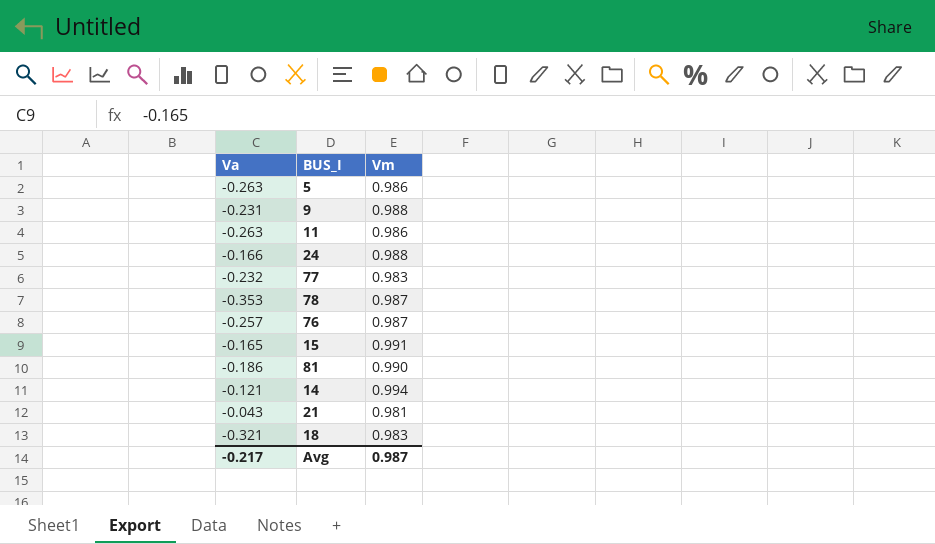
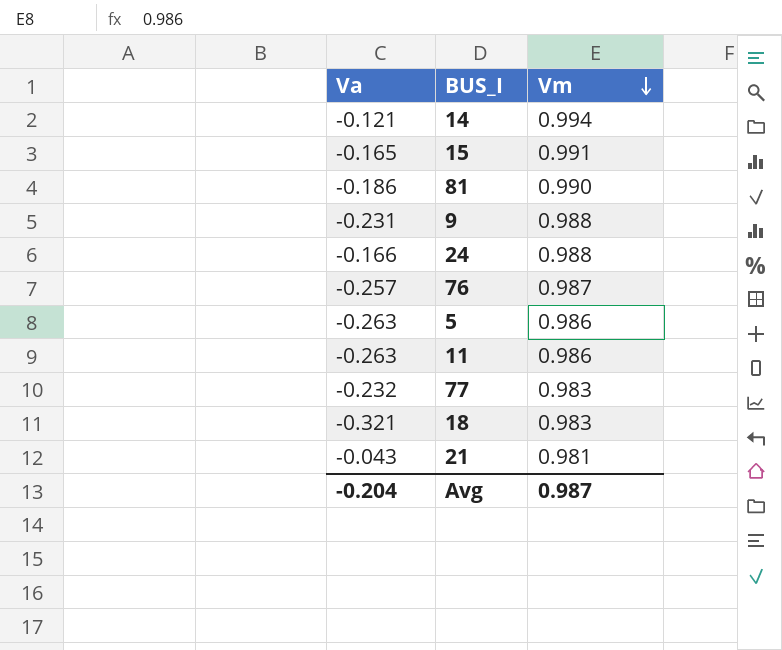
row order: none -> Vm descending
row 78: -0.353 | 0.987 -> none
Avg | Va: -0.217 -> -0.204

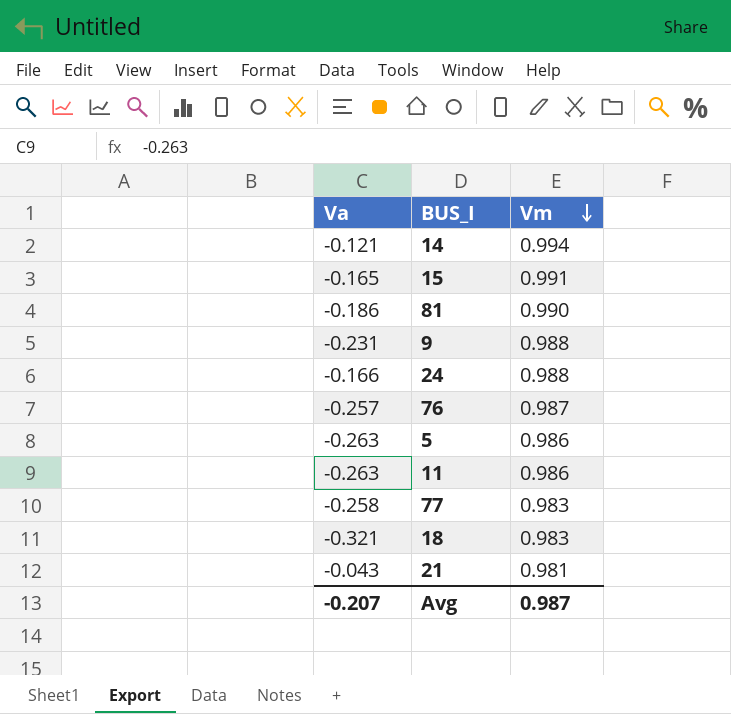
77 | Va: -0.232 -> -0.258
Avg | Va: -0.204 -> -0.207

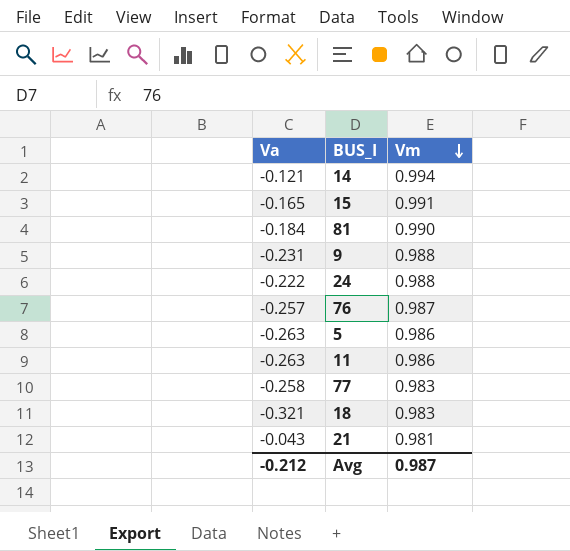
81 | Va: -0.186 -> -0.184
24 | Va: -0.166 -> -0.222
Avg | Va: -0.207 -> -0.212

